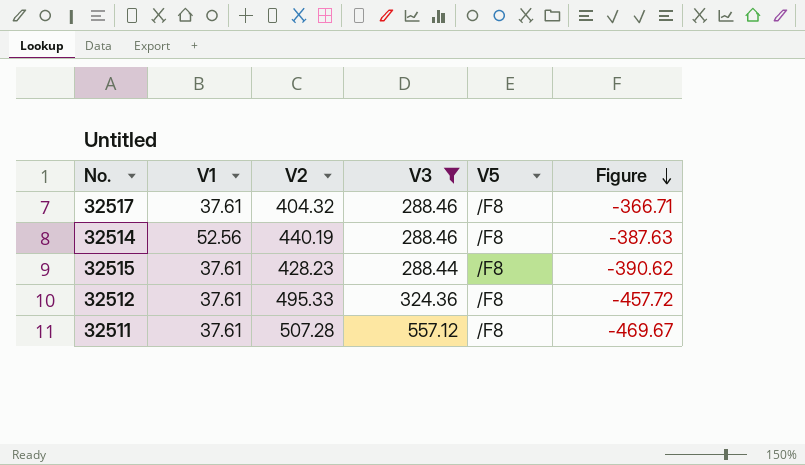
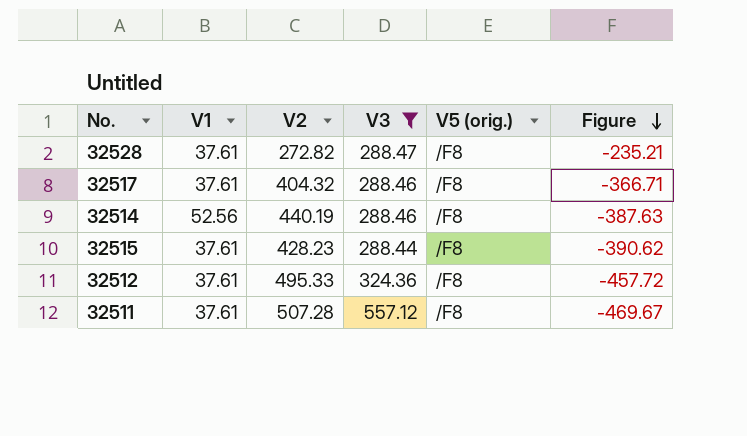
column name: V5 -> V5 (orig.)
row 32528: none -> 37.61 | 272.82 | 288.47 | /F8 | -235.21

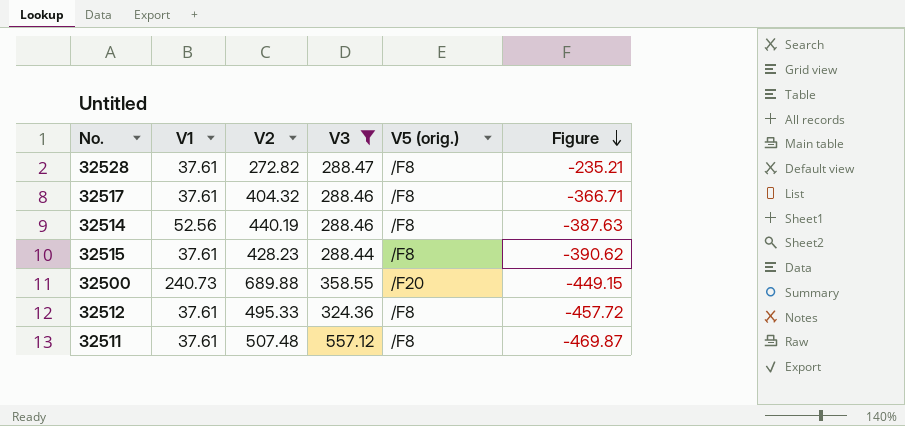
row 32500: none -> 240.73 | 689.88 | 358.55 | /F20 | -449.15
32511 | V2: 507.28 -> 507.48
32511 | Figure: -469.67 -> -469.87

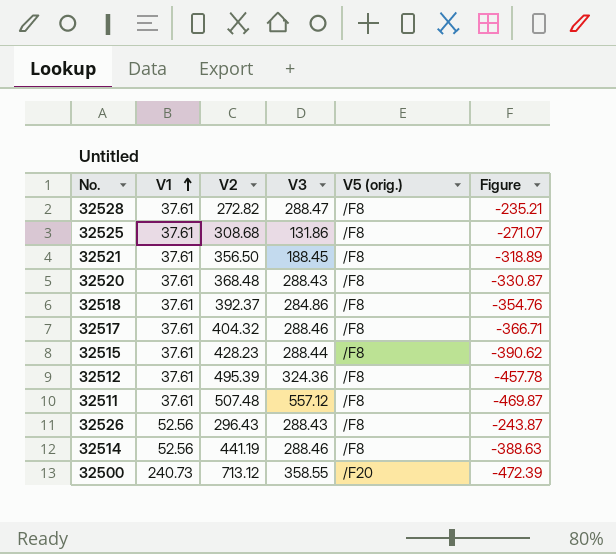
filter: V3 >= 288.44 -> none
row order: Figure descending -> V1 ascending
32512 | V2: 495.33 -> 495.39
32512 | Figure: -457.72 -> -457.78
32514 | V2: 440.19 -> 441.19
32514 | Figure: -387.63 -> -388.63
32500 | V2: 689.88 -> 713.12
32500 | Figure: -449.15 -> -472.39

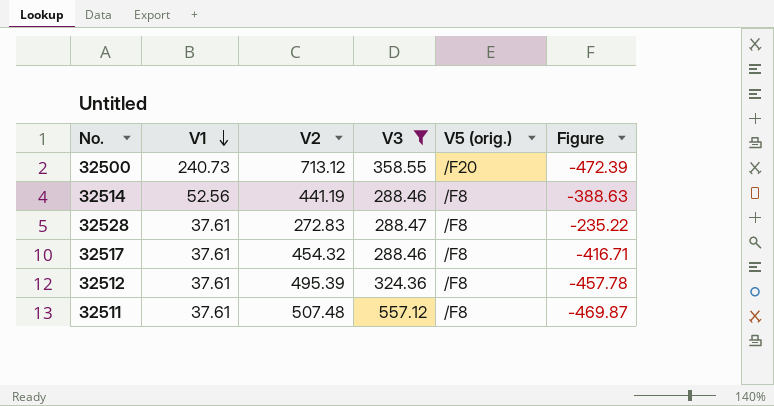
filter: none -> V3 >= 288.46
row order: V1 ascending -> V1 descending
32528 | V2: 272.82 -> 272.83
32528 | Figure: -235.21 -> -235.22
32517 | V2: 404.32 -> 454.32
32517 | Figure: -366.71 -> -416.71

